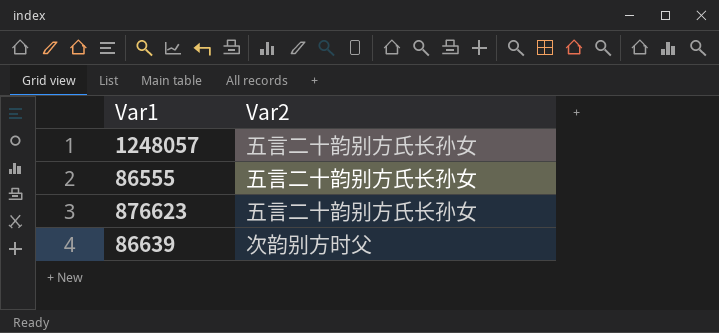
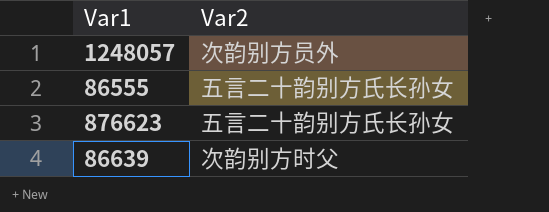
1248057 | Var2: 五言二十韵别方氏长孙女 -> 次韵别方员外

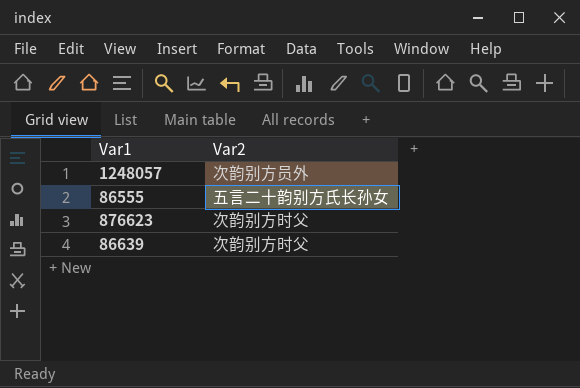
876623 | Var2: 五言二十韵别方氏长孙女 -> 次韵别方时父

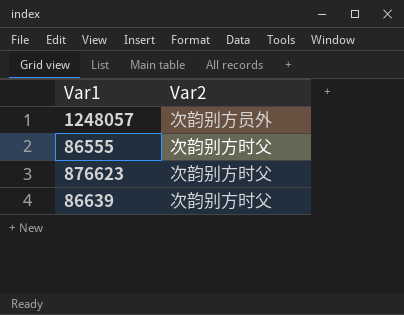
86555 | Var2: 五言二十韵别方氏长孙女 -> 次韵别方时父

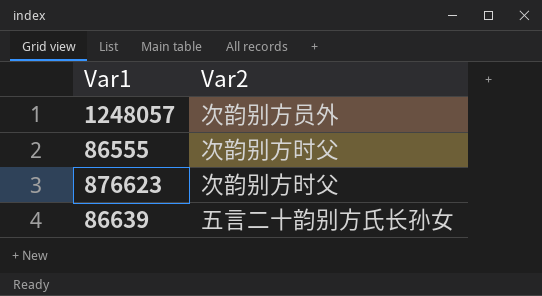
86639 | Var2: 次韵别方时父 -> 五言二十韵别方氏长孙女

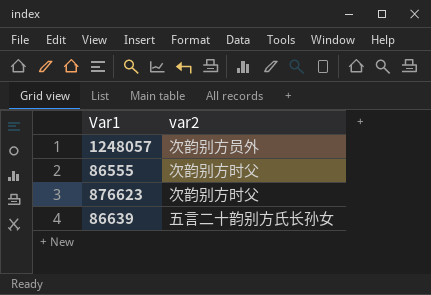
column name: Var2 -> var2

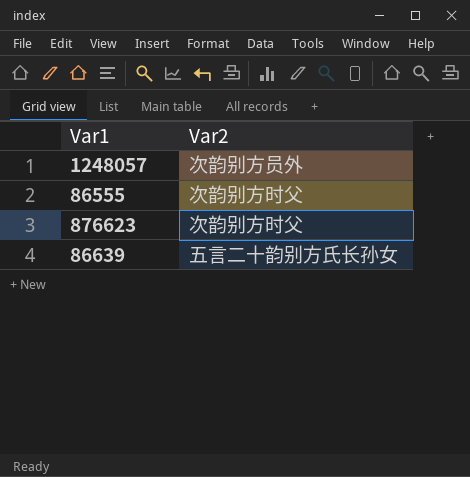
column name: var2 -> Var2

